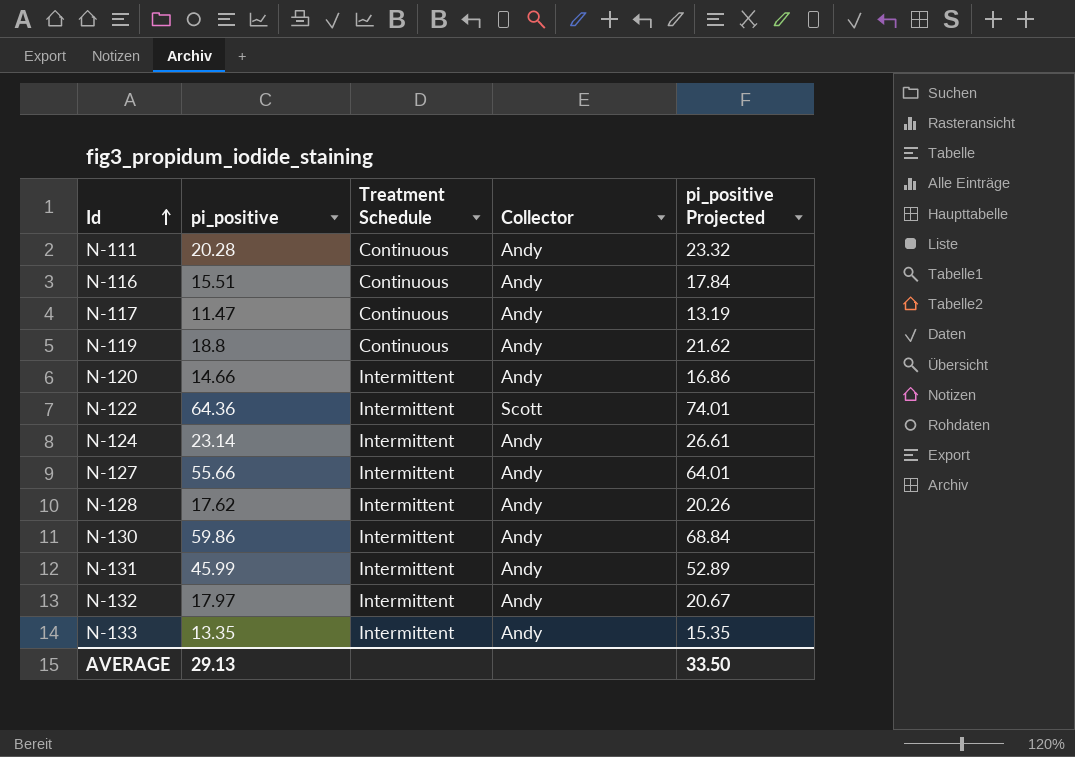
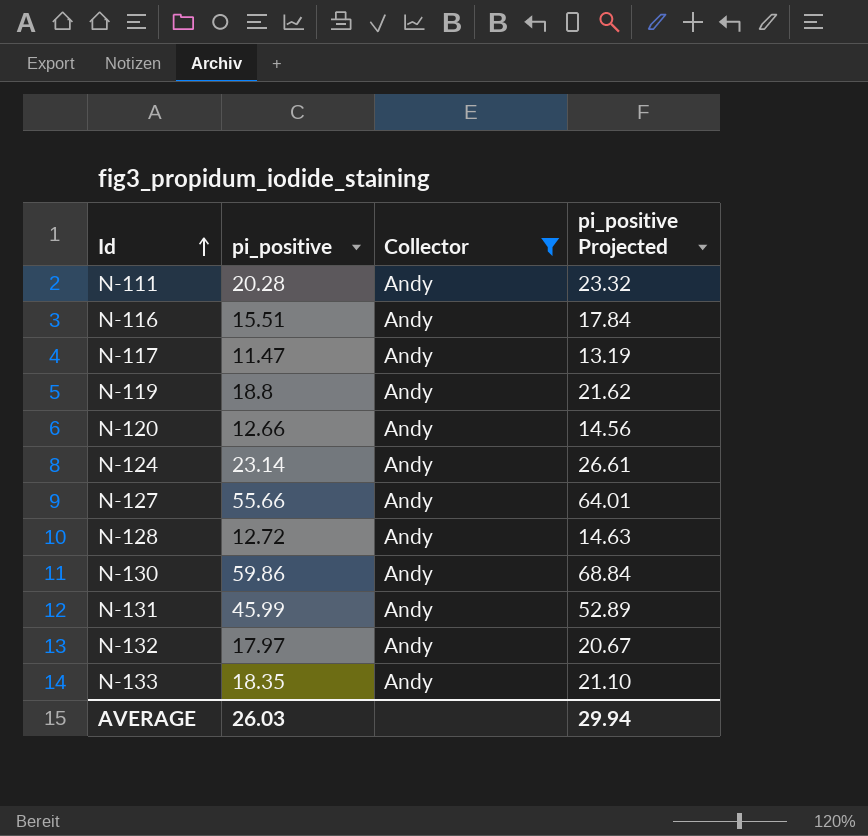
filter: none -> Collector = Andy
column Treatment Schedule | position: 3 -> none
N-120 | pi_positive: 14.66 -> 12.66
N-120 | pi_positive Projected: 16.86 -> 14.56
N-128 | pi_positive: 17.62 -> 12.72
N-128 | pi_positive Projected: 20.26 -> 14.63
N-133 | pi_positive: 13.35 -> 18.35
N-133 | pi_positive Projected: 15.35 -> 21.10
AVERAGE | pi_positive: 29.13 -> 26.03
AVERAGE | pi_positive Projected: 33.50 -> 29.94

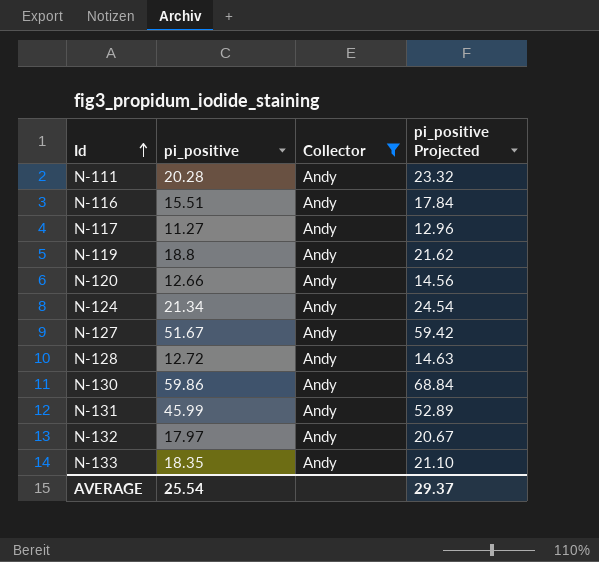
N-117 | pi_positive: 11.47 -> 11.27
N-117 | pi_positive Projected: 13.19 -> 12.96
N-124 | pi_positive: 23.14 -> 21.34
N-124 | pi_positive Projected: 26.61 -> 24.54
N-127 | pi_positive: 55.66 -> 51.67
N-127 | pi_positive Projected: 64.01 -> 59.42
AVERAGE | pi_positive: 26.03 -> 25.54
AVERAGE | pi_positive Projected: 29.94 -> 29.37

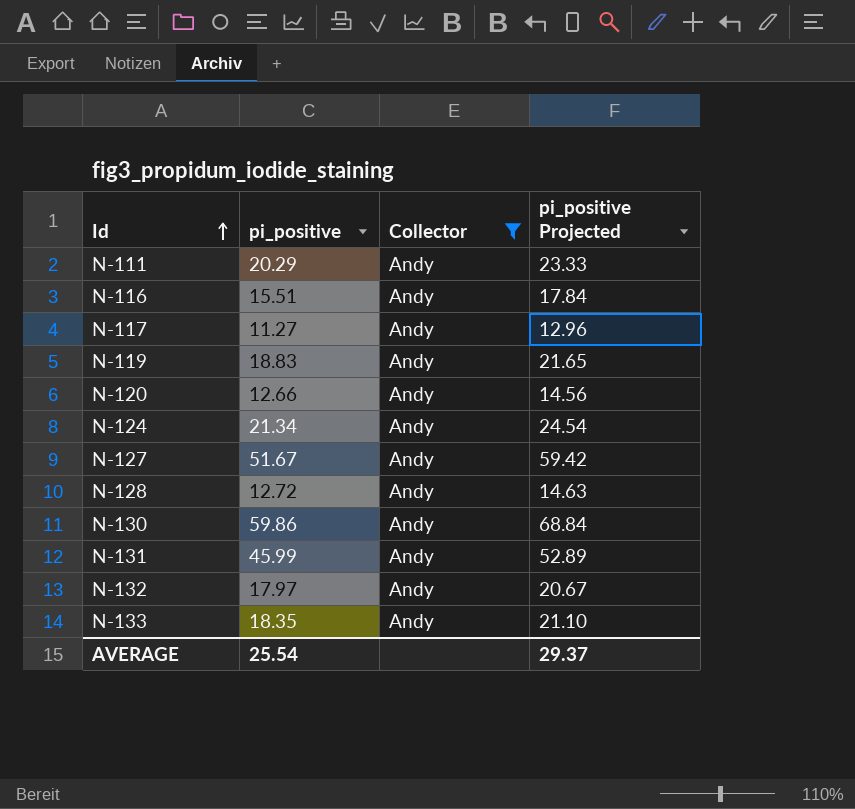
N-111 | pi_positive: 20.28 -> 20.29
N-111 | pi_positive Projected: 23.32 -> 23.33
N-119 | pi_positive: 18.8 -> 18.83
N-119 | pi_positive Projected: 21.62 -> 21.65

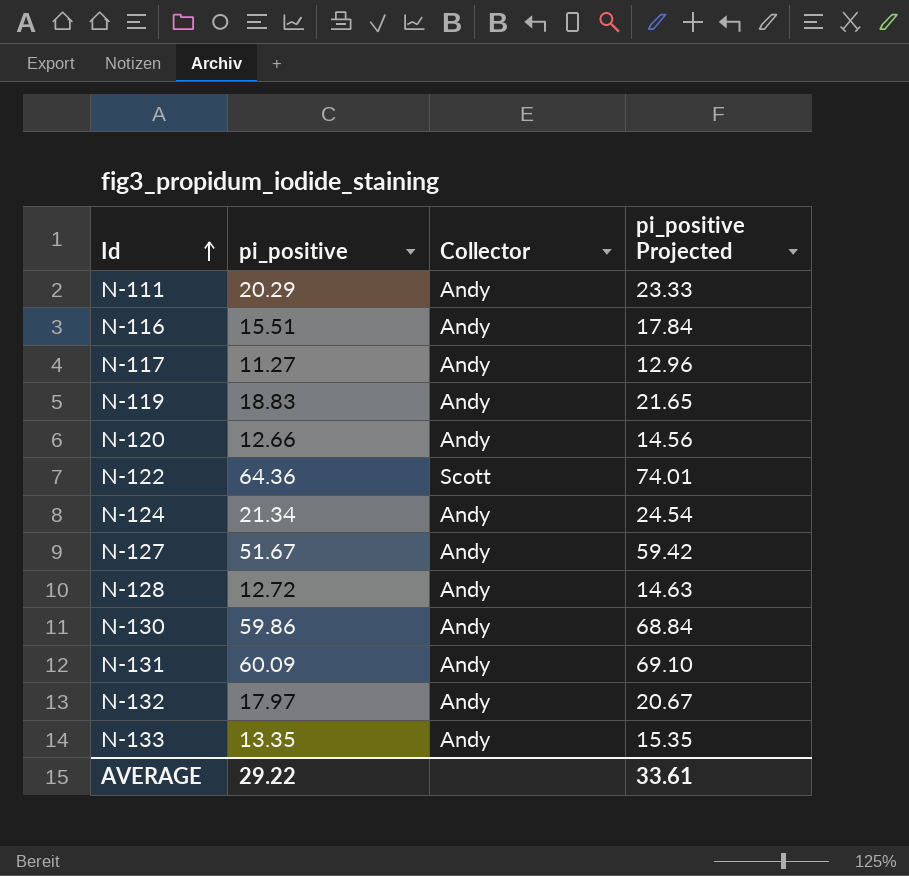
filter: Collector = Andy -> none
N-131 | pi_positive: 45.99 -> 60.09
N-131 | pi_positive Projected: 52.89 -> 69.10
N-133 | pi_positive: 18.35 -> 13.35
N-133 | pi_positive Projected: 21.10 -> 15.35
AVERAGE | pi_positive: 25.54 -> 29.22
AVERAGE | pi_positive Projected: 29.37 -> 33.61

